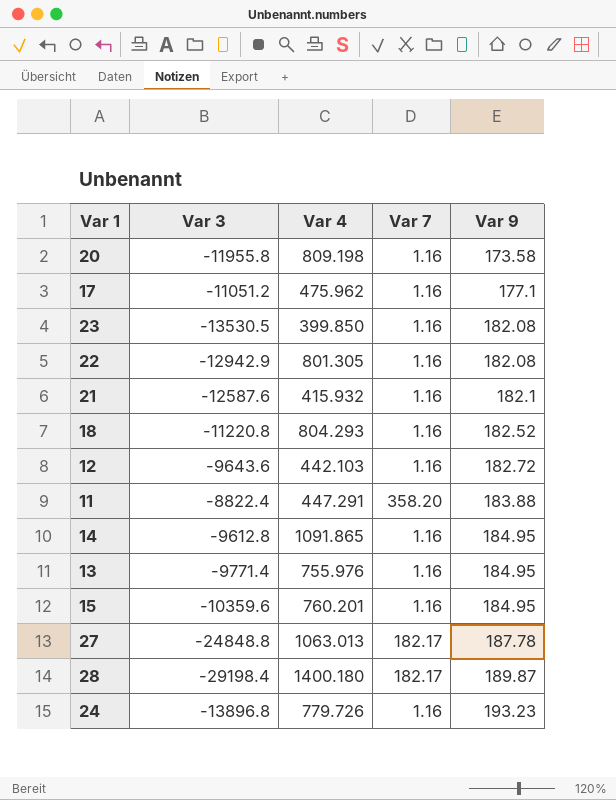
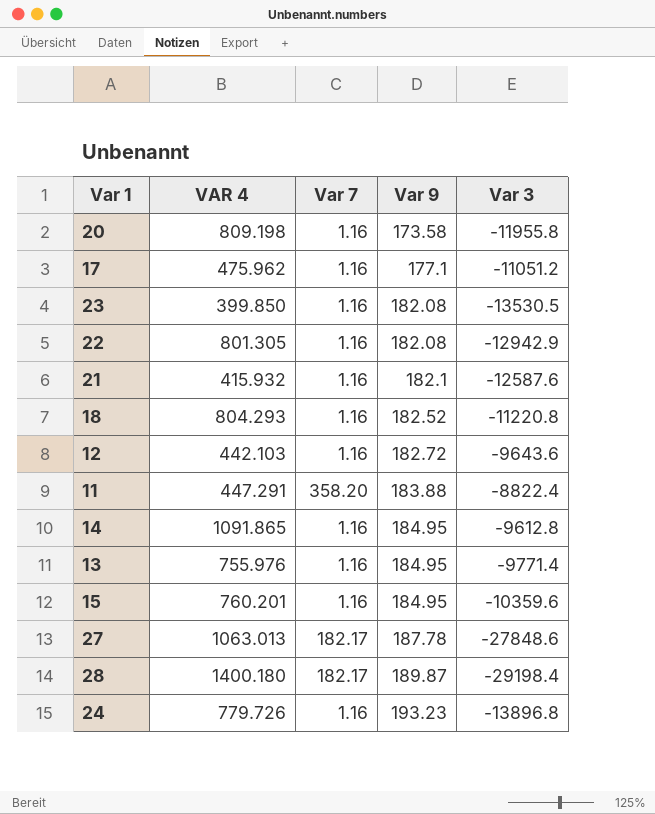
column name: Var 4 -> VAR 4
column Var 3 | position: 2 -> 5
27 | Var 3: -24848.8 -> -27848.6

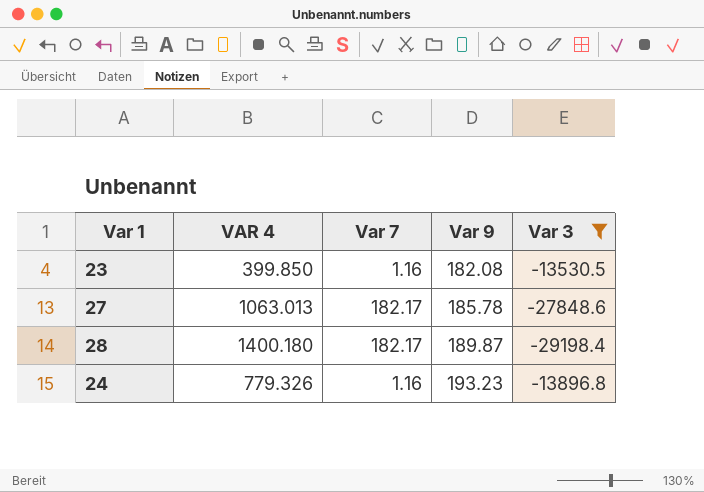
filter: none -> Var 3 <= -13530.5
27 | Var 9: 187.78 -> 185.78
24 | VAR 4: 779.726 -> 779.326

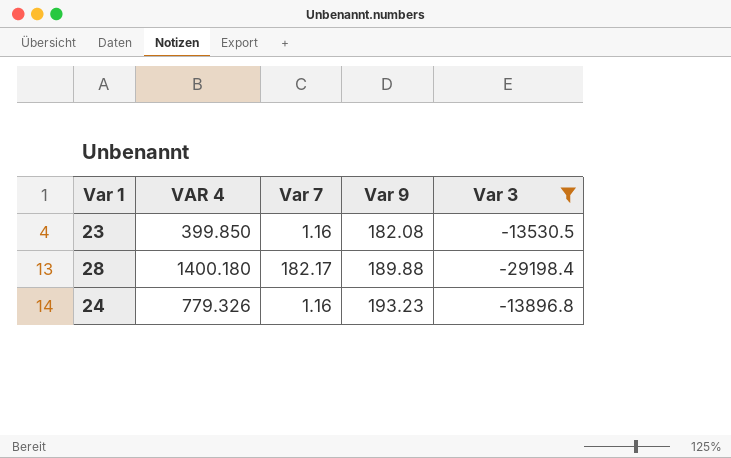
row 27: 1063.013 | 182.17 | 185.78 | -27848.6 -> none
28 | Var 9: 189.87 -> 189.88

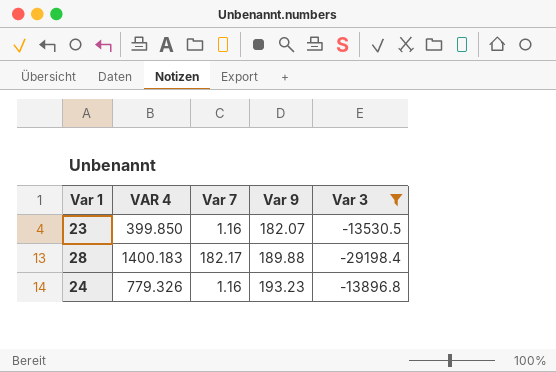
23 | Var 9: 182.08 -> 182.07
28 | VAR 4: 1400.180 -> 1400.183

